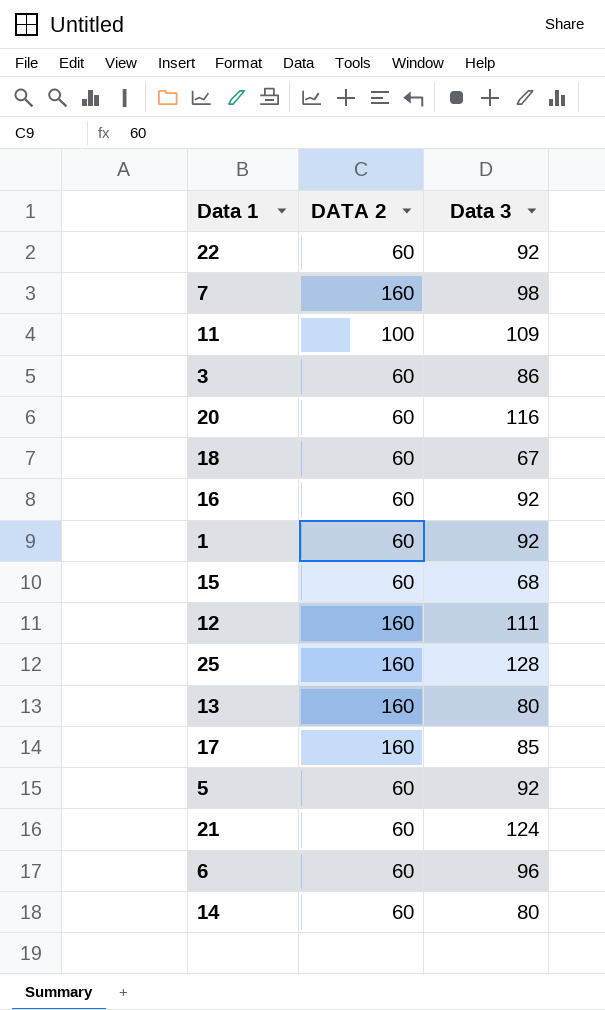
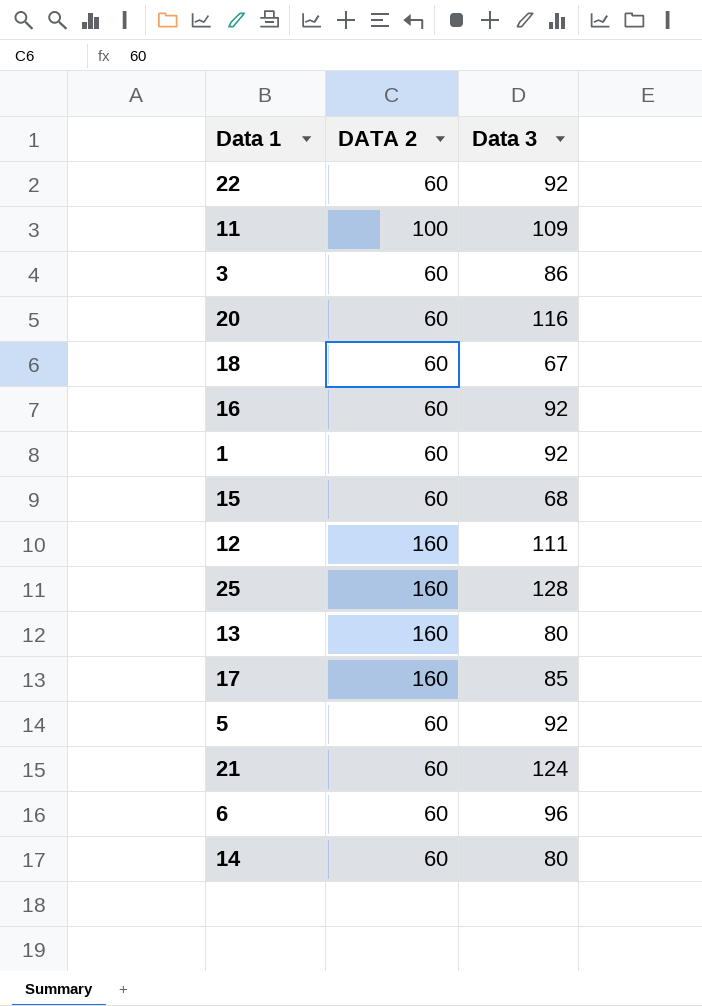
row 7: 160 | 98 -> none

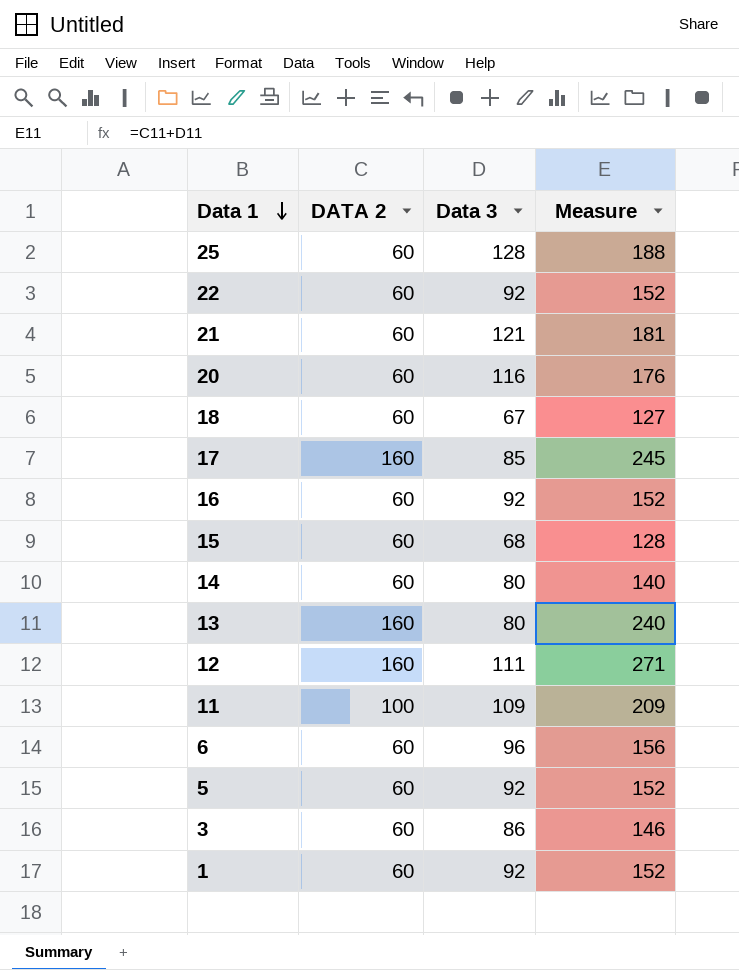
row order: none -> Data 1 descending
column Measure | formula: none -> [DATA 2] + [Data 3]
25 | DATA 2: 160 -> 60
21 | Data 3: 124 -> 121

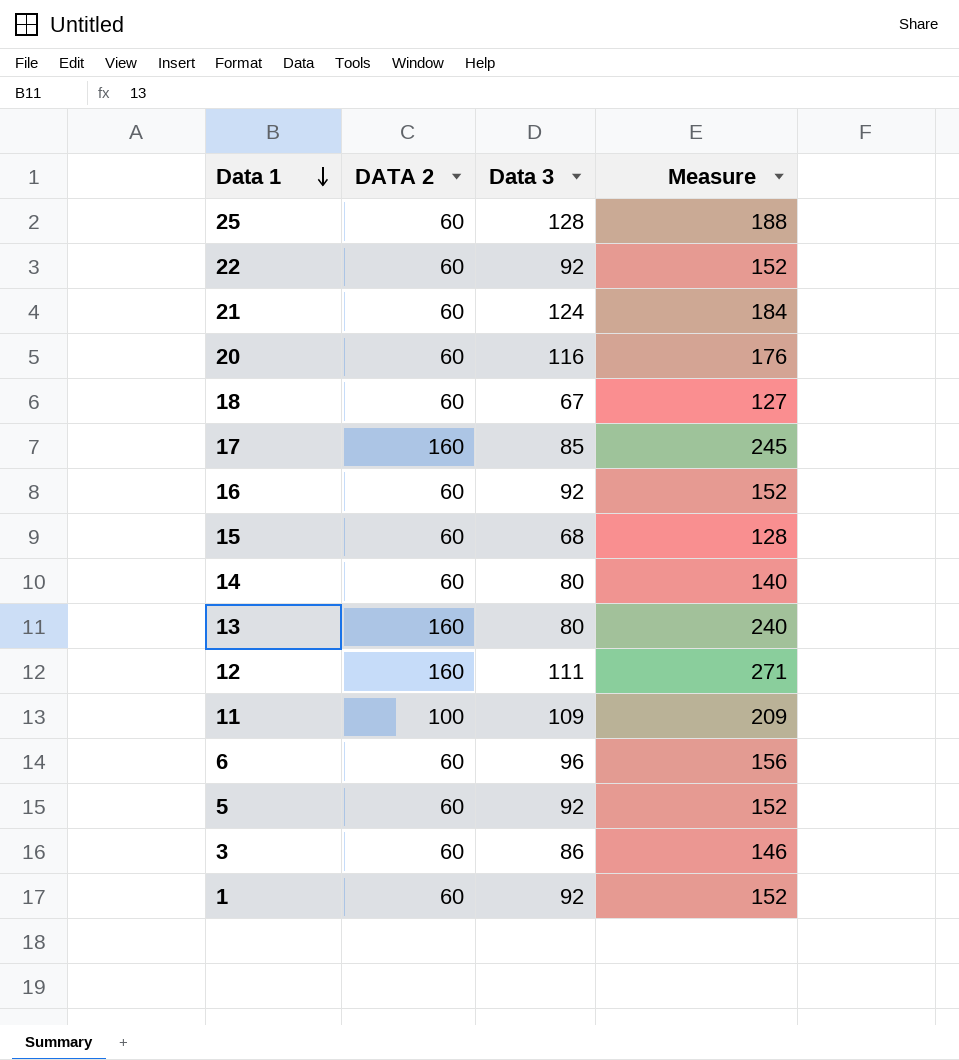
21 | Data 3: 121 -> 124
21 | Measure: 181 -> 184

